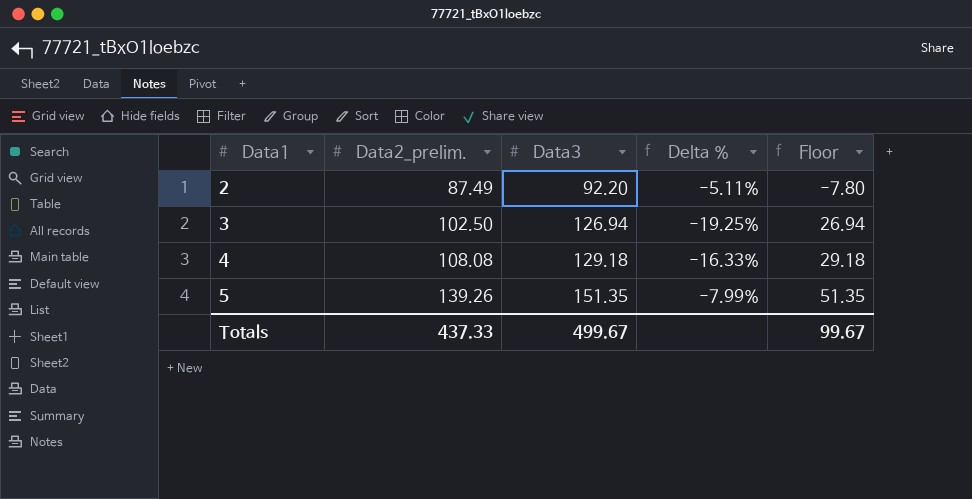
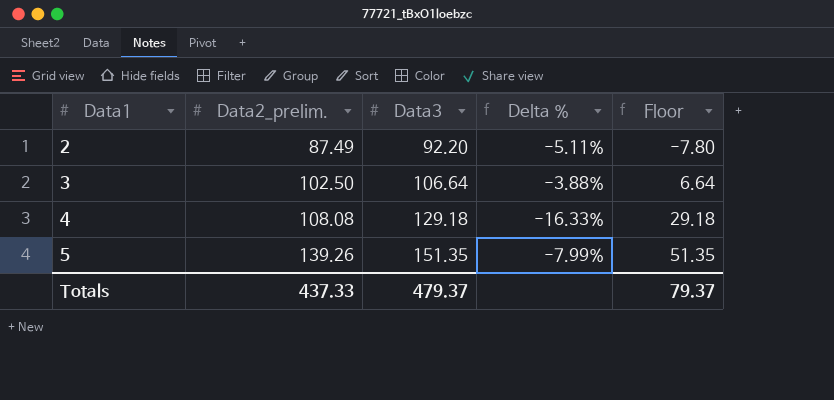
3 | Data3: 126.94 -> 106.64
3 | Delta %: -19.25% -> -3.88%
3 | Floor: 26.94 -> 6.64
Totals | Data3: 499.67 -> 479.37
Totals | Floor: 99.67 -> 79.37

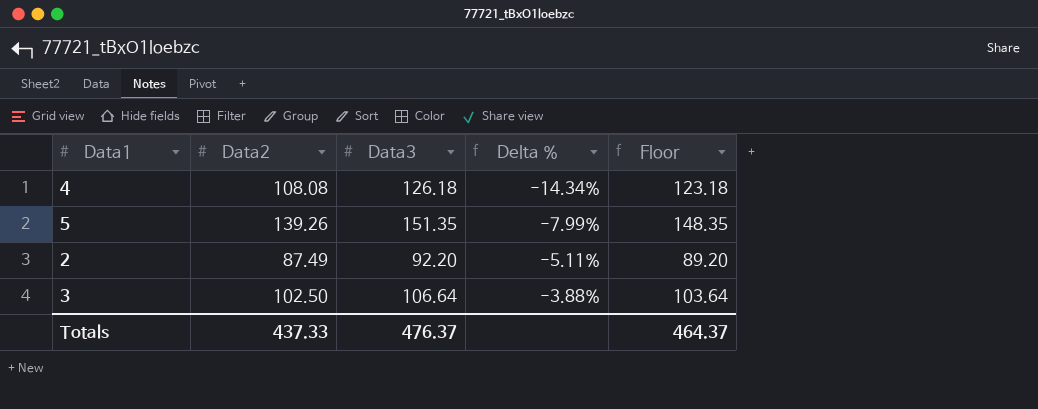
row order: Data1 ascending -> Delta % ascending
column name: Data2_prelim. -> Data2
column Floor | formula: [Data3] - 100 -> [Data3] - 3
4 | Data3: 129.18 -> 126.18
4 | Delta %: -16.33% -> -14.34%
Totals | Data3: 479.37 -> 476.37
Totals | Floor: 79.37 -> 464.37

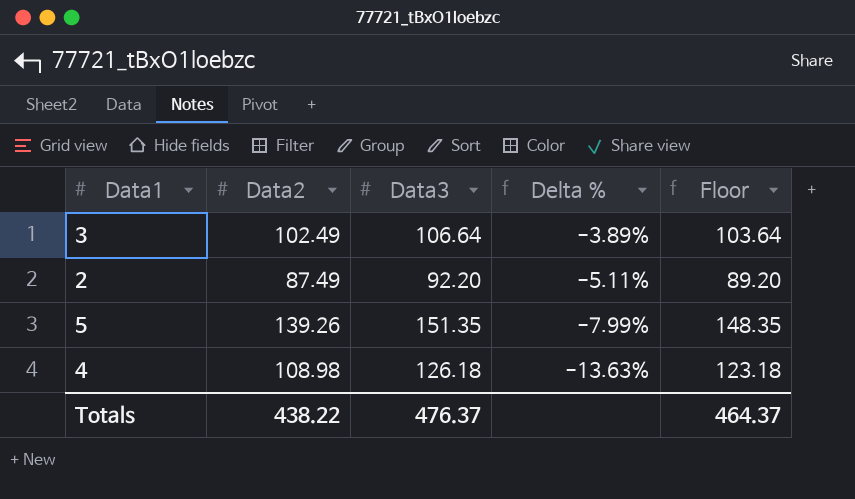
row order: Delta % ascending -> Delta % descending
3 | Data2: 102.50 -> 102.49
3 | Delta %: -3.88% -> -3.89%
4 | Data2: 108.08 -> 108.98
4 | Delta %: -14.34% -> -13.63%
Totals | Data2: 437.33 -> 438.22

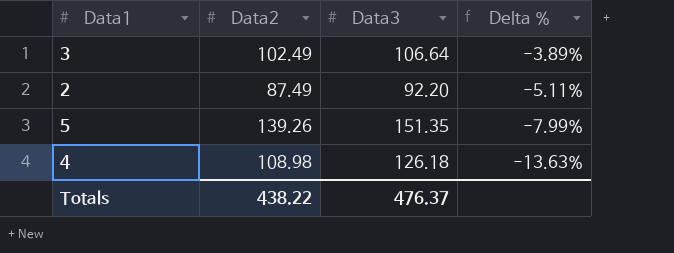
column Floor | formula: [Data3] - 3 -> none

